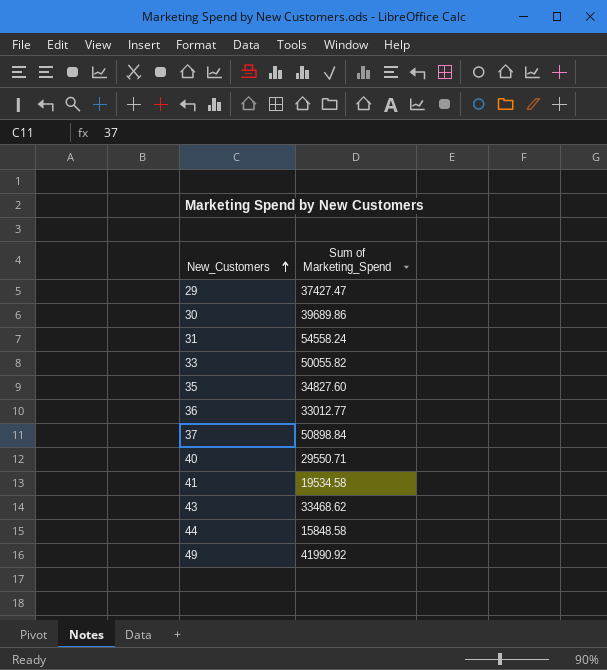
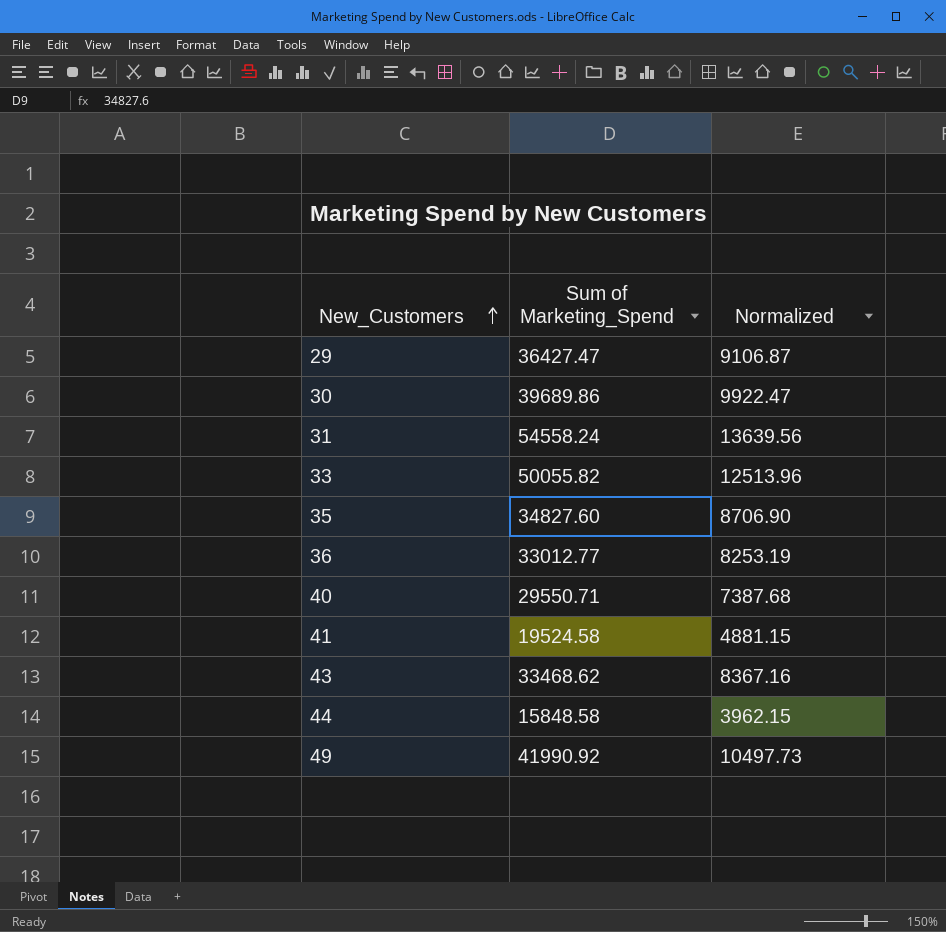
column Normalized | formula: none -> [Sum of Marketing_Spend] * 0.25
row 37: 50898.84 -> none
29 | Sum of Marketing_Spend: 37427.47 -> 36427.47
41 | Sum of Marketing_Spend: 19534.58 -> 19524.58

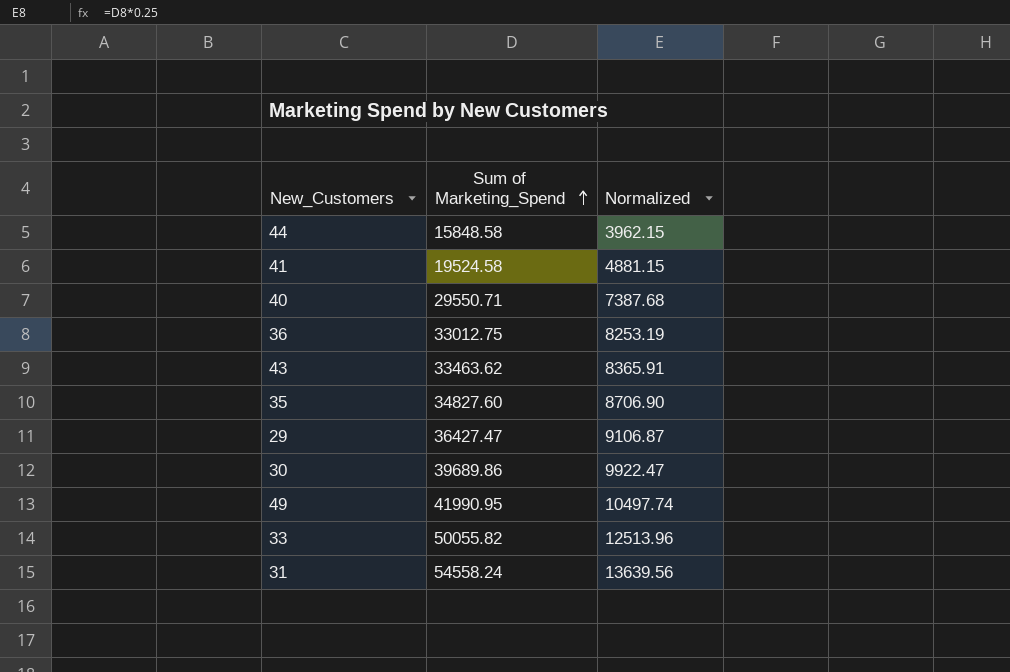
row order: New_Customers ascending -> Sum of Marketing_Spend ascending
36 | Sum of Marketing_Spend: 33012.77 -> 33012.75
43 | Sum of Marketing_Spend: 33468.62 -> 33463.62
43 | Normalized: 8367.16 -> 8365.91
49 | Sum of Marketing_Spend: 41990.92 -> 41990.95
49 | Normalized: 10497.73 -> 10497.74

